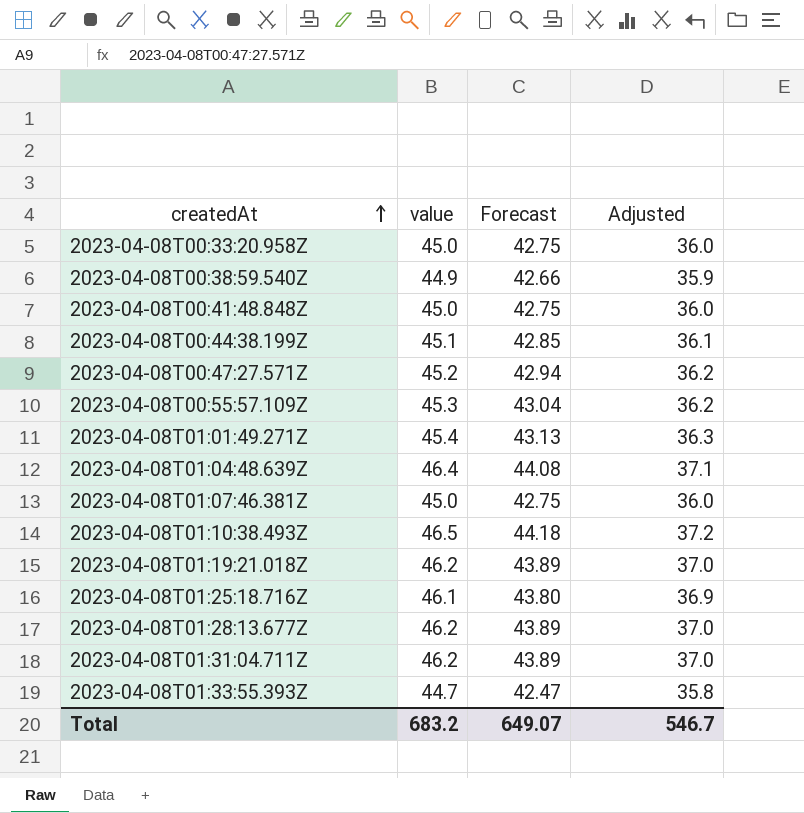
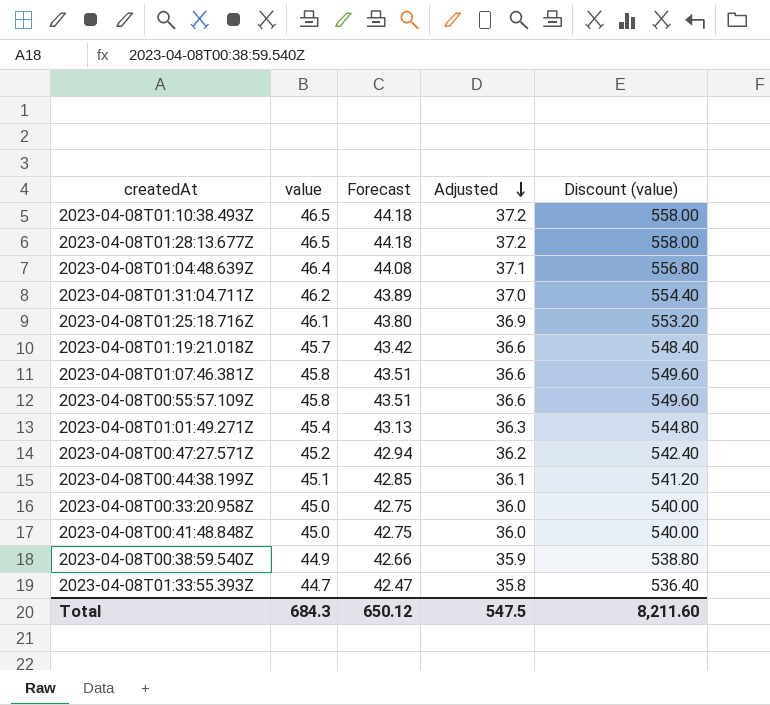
row order: createdAt ascending -> Adjusted descending
column Discount (value) | formula: none -> [value] * 12
2023-04-08T01:28:13.677Z | value: 46.2 -> 46.5
2023-04-08T01:28:13.677Z | Forecast: 43.89 -> 44.18
2023-04-08T01:28:13.677Z | Adjusted: 37.0 -> 37.2
2023-04-08T01:19:21.018Z | value: 46.2 -> 45.7
2023-04-08T01:19:21.018Z | Forecast: 43.89 -> 43.42
2023-04-08T01:19:21.018Z | Adjusted: 37.0 -> 36.6
2023-04-08T01:07:46.381Z | value: 45.0 -> 45.8
2023-04-08T01:07:46.381Z | Forecast: 42.75 -> 43.51
2023-04-08T01:07:46.381Z | Adjusted: 36.0 -> 36.6
2023-04-08T00:55:57.109Z | value: 45.3 -> 45.8
2023-04-08T00:55:57.109Z | Forecast: 43.04 -> 43.51
2023-04-08T00:55:57.109Z | Adjusted: 36.2 -> 36.6
Total | value: 683.2 -> 684.3
Total | Forecast: 649.07 -> 650.12
Total | Adjusted: 546.7 -> 547.5

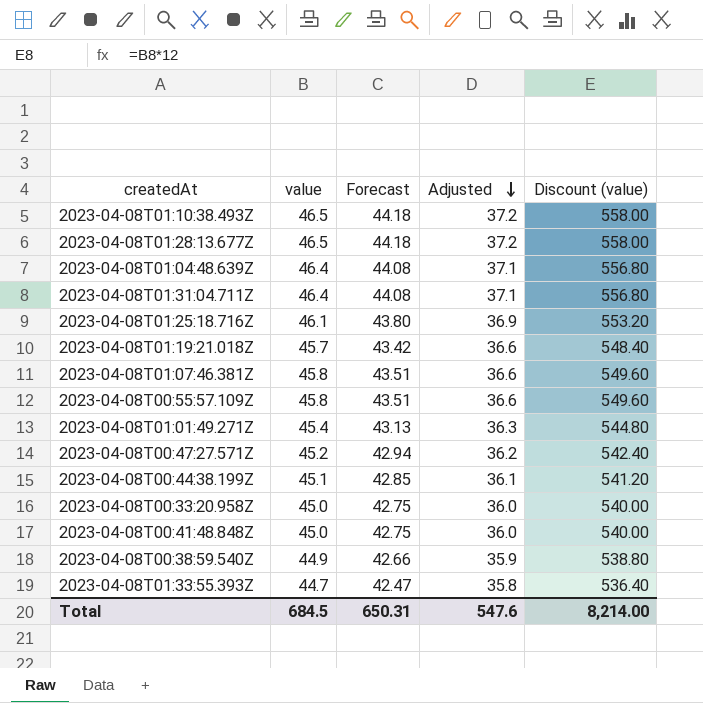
2023-04-08T01:31:04.711Z | value: 46.2 -> 46.4
2023-04-08T01:31:04.711Z | Forecast: 43.89 -> 44.08
2023-04-08T01:31:04.711Z | Adjusted: 37.0 -> 37.1
2023-04-08T01:31:04.711Z | Discount (value): 554.40 -> 556.80
Total | value: 684.3 -> 684.5
Total | Forecast: 650.12 -> 650.31
Total | Adjusted: 547.5 -> 547.6
Total | Discount (value): 8,211.60 -> 8,214.00

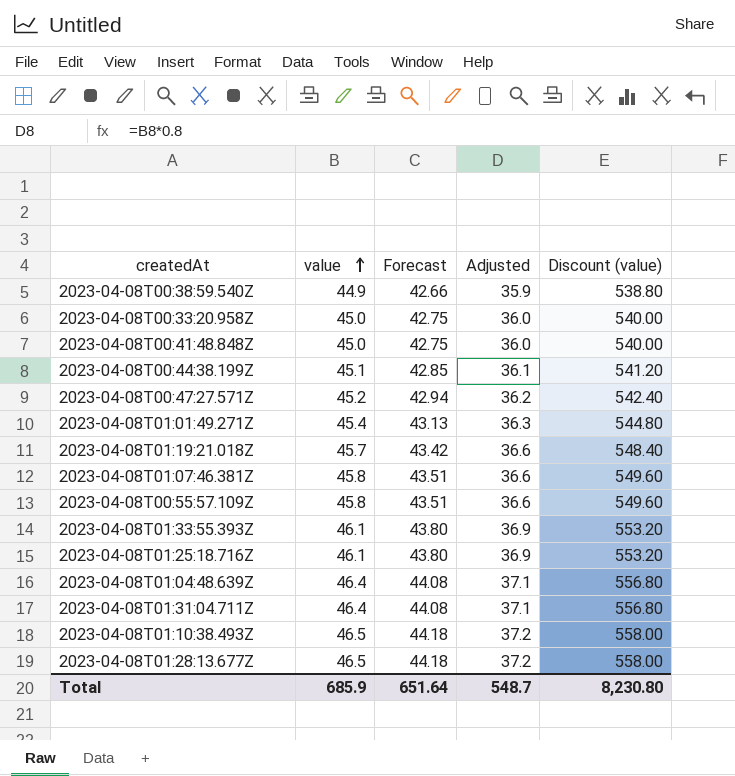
row order: Adjusted descending -> value ascending
2023-04-08T01:33:55.393Z | value: 44.7 -> 46.1
2023-04-08T01:33:55.393Z | Forecast: 42.47 -> 43.80
2023-04-08T01:33:55.393Z | Adjusted: 35.8 -> 36.9
2023-04-08T01:33:55.393Z | Discount (value): 536.40 -> 553.20
Total | value: 684.5 -> 685.9
Total | Forecast: 650.31 -> 651.64
Total | Adjusted: 547.6 -> 548.7
Total | Discount (value): 8,214.00 -> 8,230.80

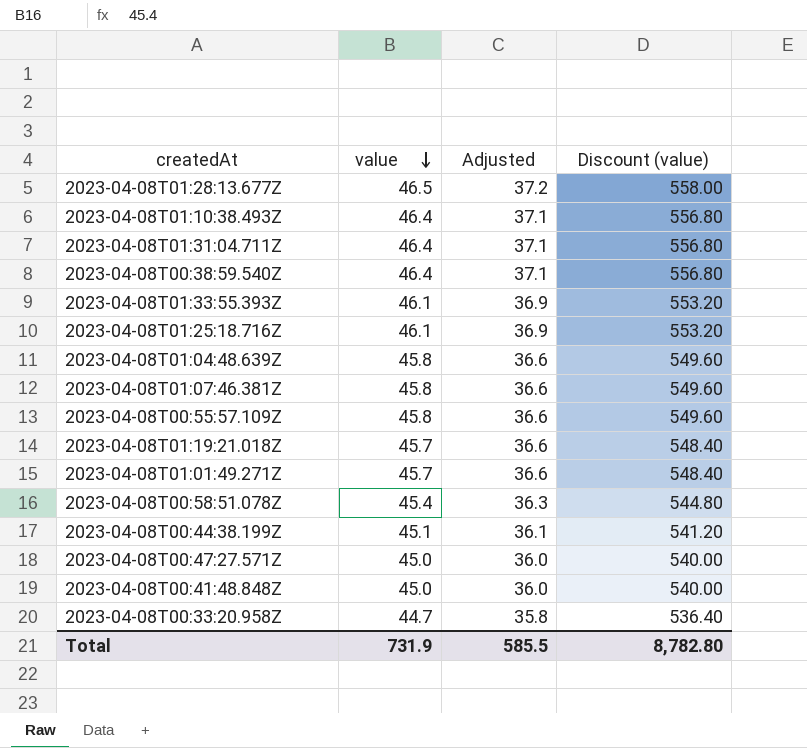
row order: value ascending -> value descending
column Forecast | formula: [value] * 0.95 -> none
2023-04-08T01:10:38.493Z | value: 46.5 -> 46.4
2023-04-08T01:10:38.493Z | Adjusted: 37.2 -> 37.1
2023-04-08T01:10:38.493Z | Discount (value): 558.00 -> 556.80
2023-04-08T00:38:59.540Z | value: 44.9 -> 46.4
2023-04-08T00:38:59.540Z | Adjusted: 35.9 -> 37.1
2023-04-08T00:38:59.540Z | Discount (value): 538.80 -> 556.80
2023-04-08T01:04:48.639Z | value: 46.4 -> 45.8
2023-04-08T01:04:48.639Z | Adjusted: 37.1 -> 36.6
2023-04-08T01:04:48.639Z | Discount (value): 556.80 -> 549.60
2023-04-08T01:01:49.271Z | value: 45.4 -> 45.7
2023-04-08T01:01:49.271Z | Adjusted: 36.3 -> 36.6
2023-04-08T01:01:49.271Z | Discount (value): 544.80 -> 548.40
row 2023-04-08T00:58:51.078Z: none -> 45.4 | 36.3 | 544.80
2023-04-08T00:47:27.571Z | value: 45.2 -> 45.0
2023-04-08T00:47:27.571Z | Adjusted: 36.2 -> 36.0
2023-04-08T00:47:27.571Z | Discount (value): 542.40 -> 540.00
2023-04-08T00:33:20.958Z | value: 45.0 -> 44.7
2023-04-08T00:33:20.958Z | Adjusted: 36.0 -> 35.8
2023-04-08T00:33:20.958Z | Discount (value): 540.00 -> 536.40
Total | value: 685.9 -> 731.9
Total | Adjusted: 548.7 -> 585.5
Total | Discount (value): 8,230.80 -> 8,782.80

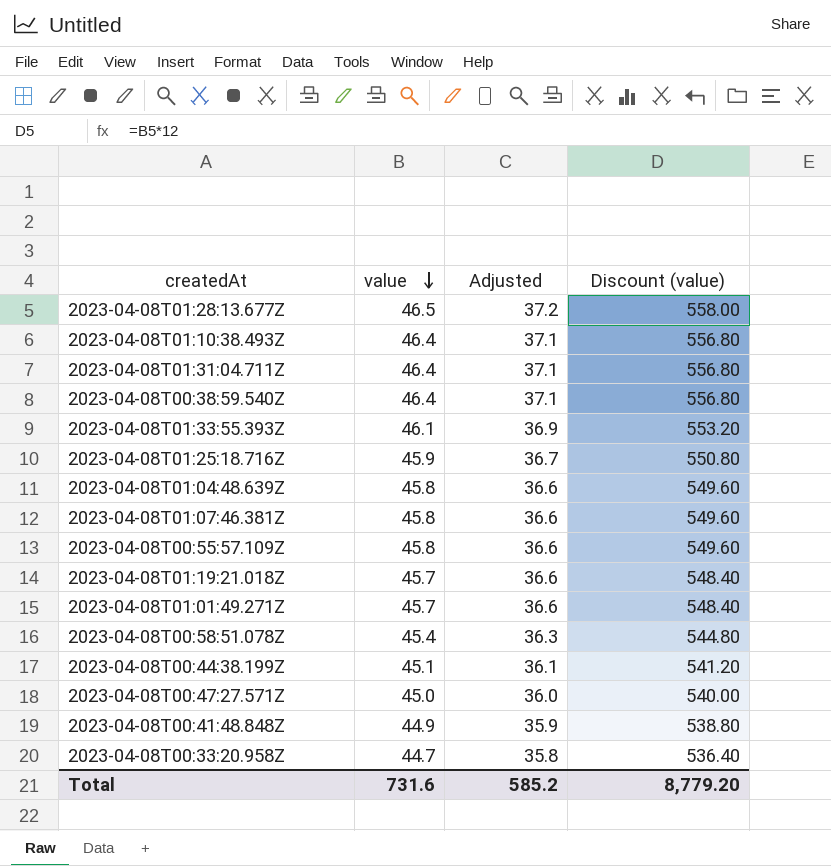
2023-04-08T01:25:18.716Z | value: 46.1 -> 45.9
2023-04-08T01:25:18.716Z | Adjusted: 36.9 -> 36.7
2023-04-08T01:25:18.716Z | Discount (value): 553.20 -> 550.80
2023-04-08T00:41:48.848Z | value: 45.0 -> 44.9
2023-04-08T00:41:48.848Z | Adjusted: 36.0 -> 35.9
2023-04-08T00:41:48.848Z | Discount (value): 540.00 -> 538.80
Total | value: 731.9 -> 731.6
Total | Adjusted: 585.5 -> 585.2
Total | Discount (value): 8,782.80 -> 8,779.20

